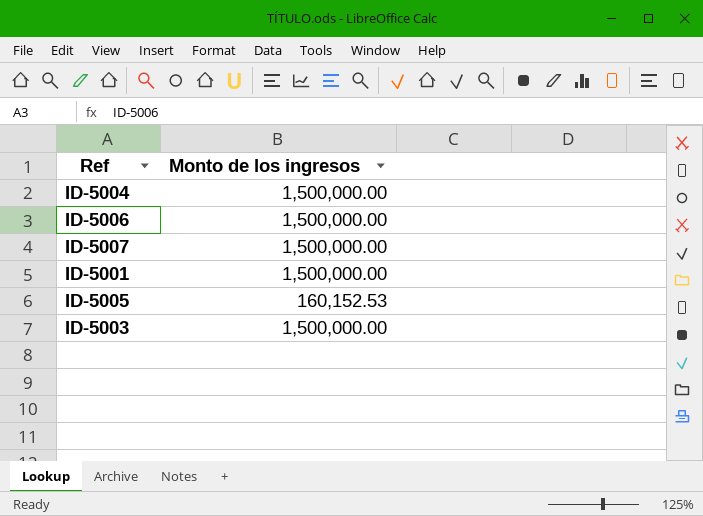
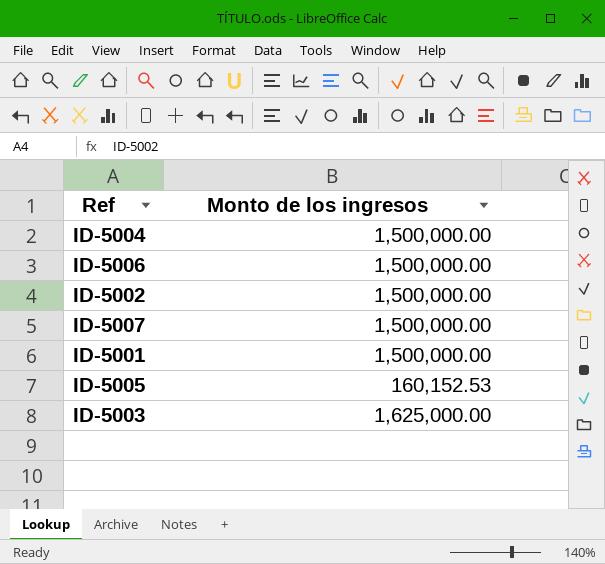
row ID-5002: none -> 1,500,000.00
ID-5003 | Monto de los ingresos: 1,500,000.00 -> 1,625,000.00

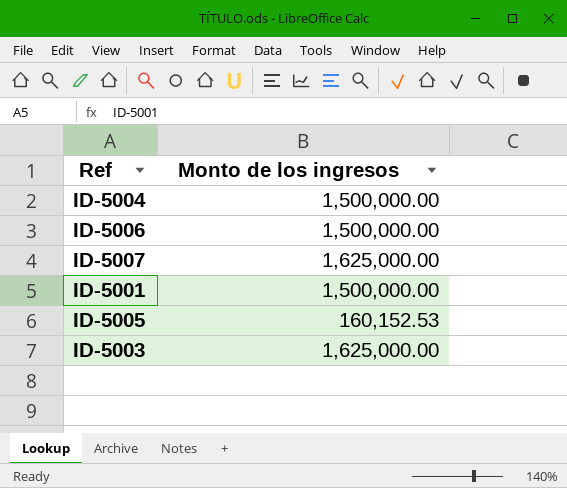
row ID-5002: 1,500,000.00 -> none
ID-5007 | Monto de los ingresos: 1,500,000.00 -> 1,625,000.00

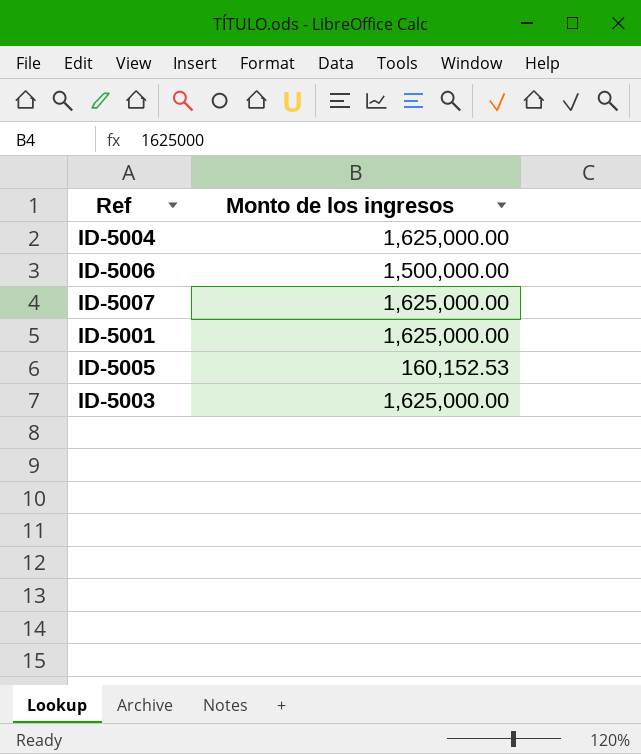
ID-5004 | Monto de los ingresos: 1,500,000.00 -> 1,625,000.00
ID-5001 | Monto de los ingresos: 1,500,000.00 -> 1,625,000.00

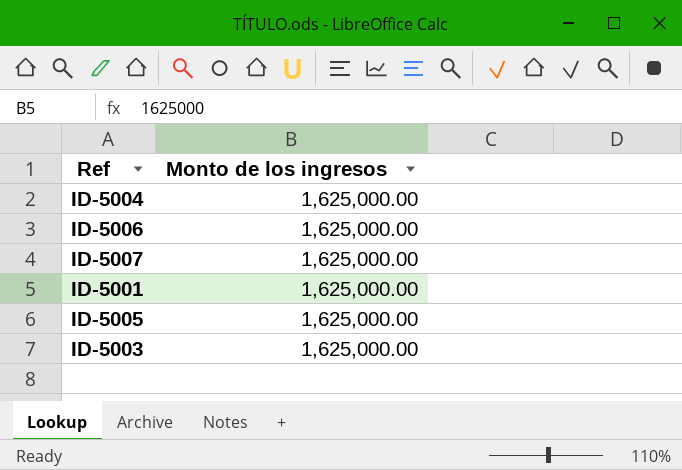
ID-5006 | Monto de los ingresos: 1,500,000.00 -> 1,625,000.00
ID-5005 | Monto de los ingresos: 160,152.53 -> 1,625,000.00

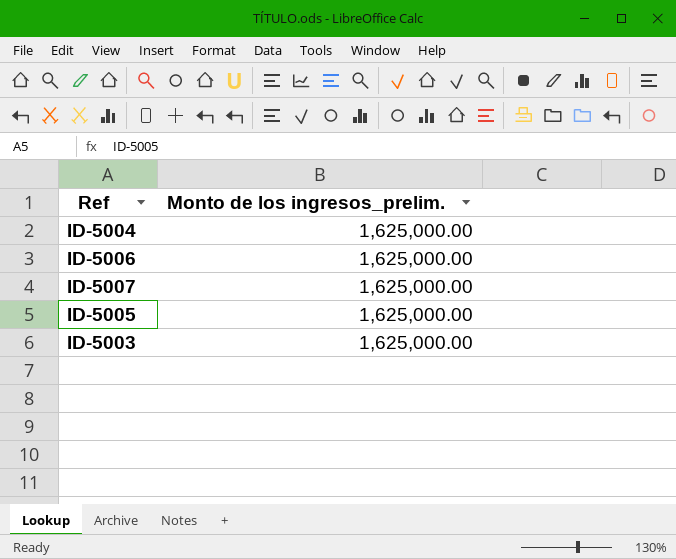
column name: Monto de los ingresos -> Monto de los ingresos_prelim.
row ID-5001: 1,625,000.00 -> none

